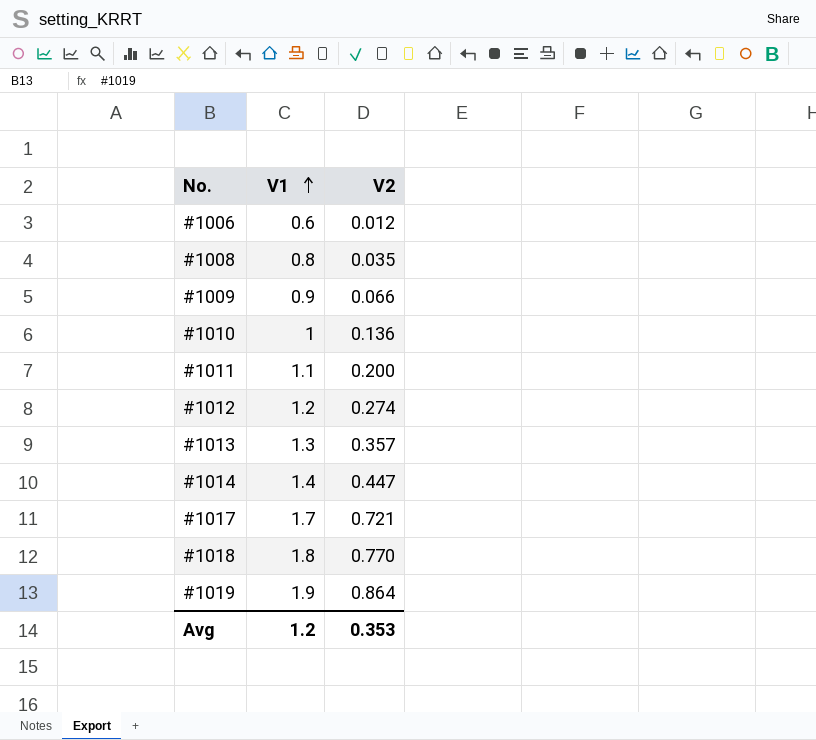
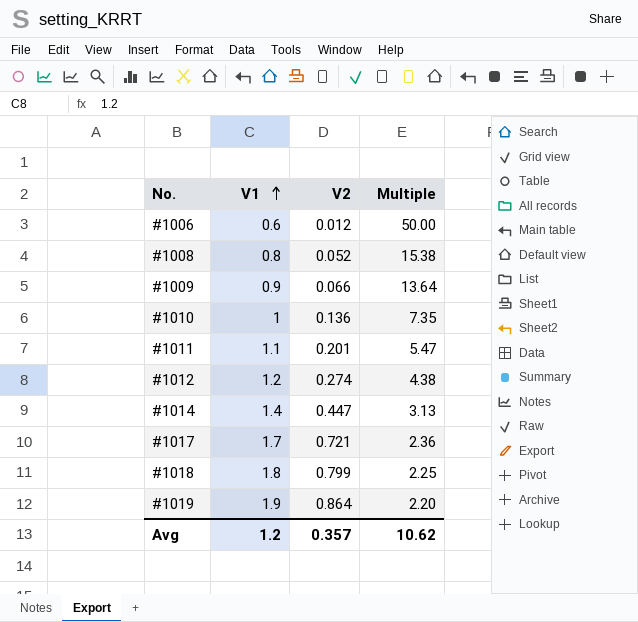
column Multiple | formula: none -> [V1] / [V2]
row #1013: 1.3 | 0.357 -> none
#1008 | V2: 0.035 -> 0.052
#1011 | V2: 0.200 -> 0.201
#1018 | V2: 0.770 -> 0.799
Avg | V2: 0.353 -> 0.357

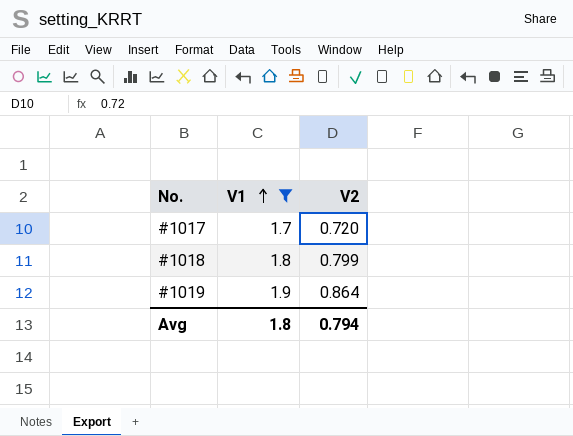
filter: none -> V1 >= 1.7
column Multiple | formula: [V1] / [V2] -> none
#1017 | V2: 0.721 -> 0.720
Avg | V1: 1.2 -> 1.8
Avg | V2: 0.357 -> 0.794

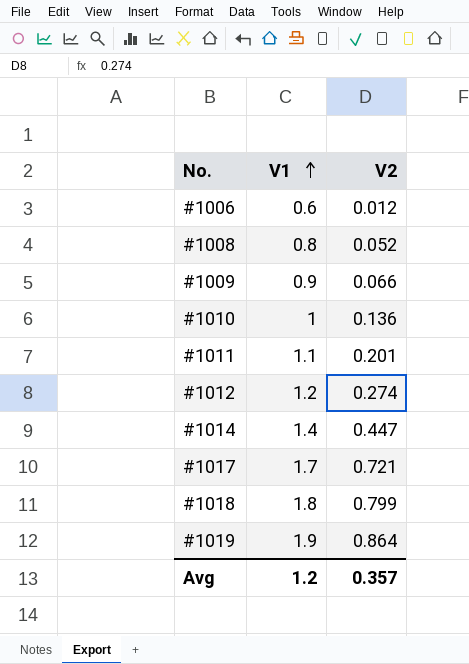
filter: V1 >= 1.7 -> none
#1017 | V2: 0.720 -> 0.721
Avg | V1: 1.8 -> 1.2
Avg | V2: 0.794 -> 0.357

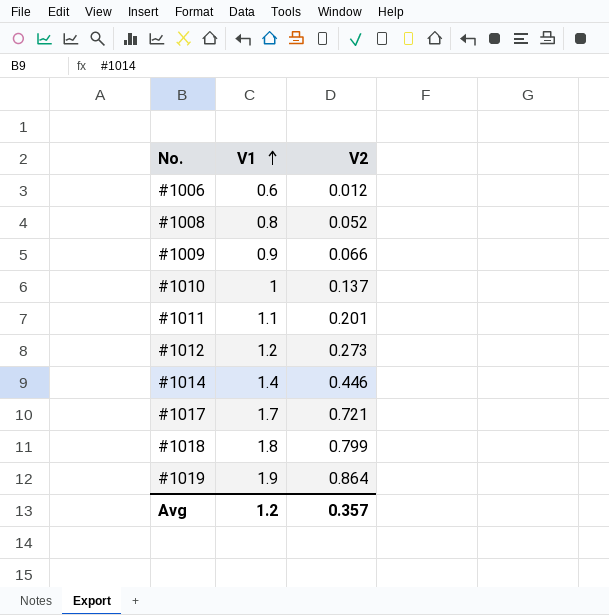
#1010 | V2: 0.136 -> 0.137
#1012 | V2: 0.274 -> 0.273
#1014 | V2: 0.447 -> 0.446

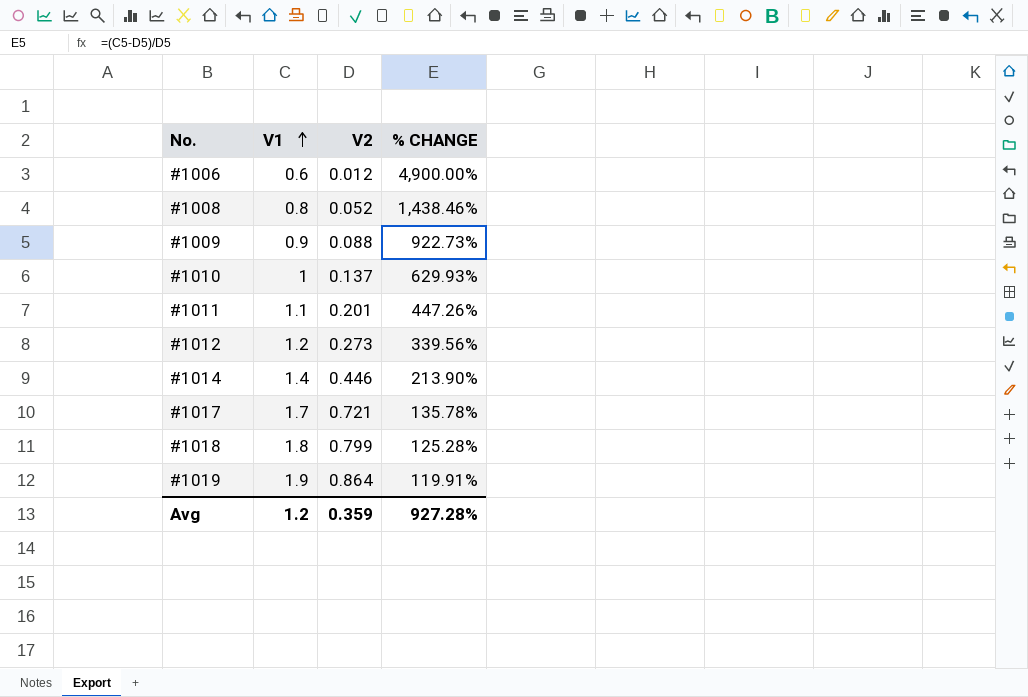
column % CHANGE | formula: none -> ([V1] - [V2]) / [V2]
#1009 | V2: 0.066 -> 0.088
Avg | V2: 0.357 -> 0.359

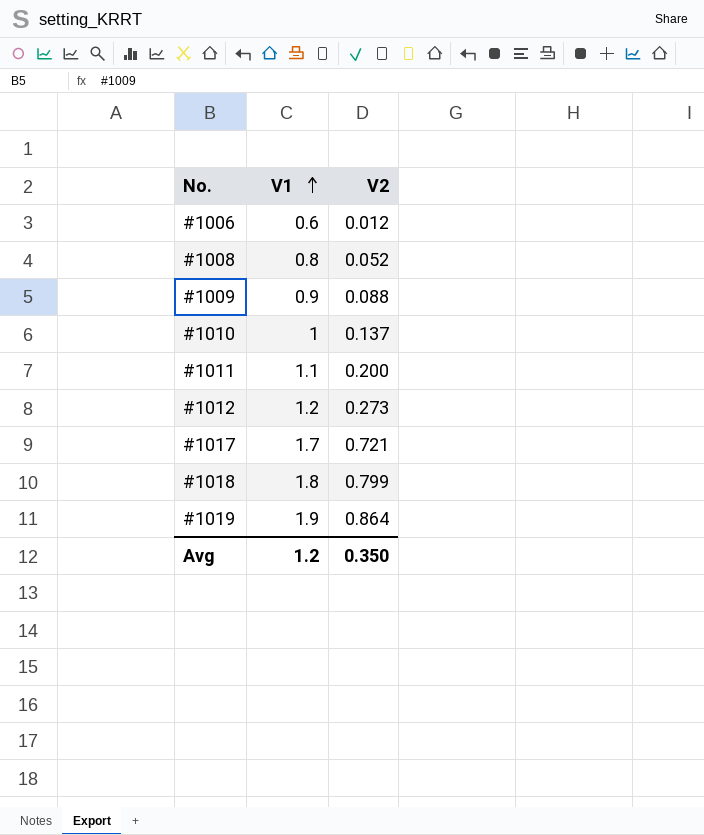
column % CHANGE | formula: ([V1] - [V2]) / [V2] -> none
row #1014: 1.4 | 0.446 | 213.90% -> none
#1011 | V2: 0.201 -> 0.200
Avg | V2: 0.359 -> 0.350

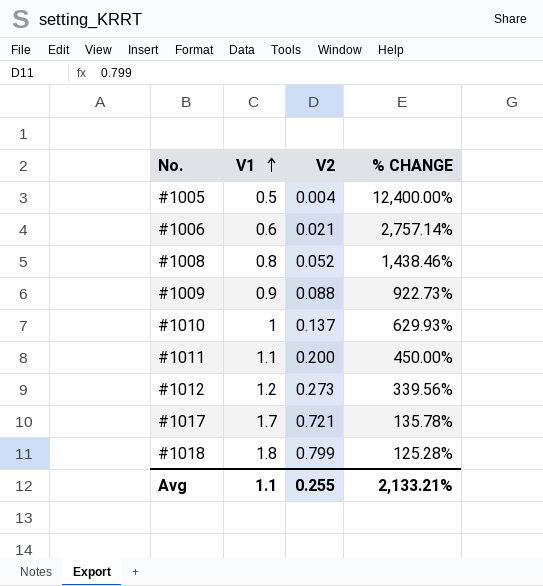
column % CHANGE | formula: none -> ([V1] - [V2]) / [V2]
row #1019: 1.9 | 0.864 -> none
row #1005: none -> 0.5 | 0.004 | 12,400.00%
#1006 | V2: 0.012 -> 0.021
Avg | V1: 1.2 -> 1.1
Avg | V2: 0.350 -> 0.255

